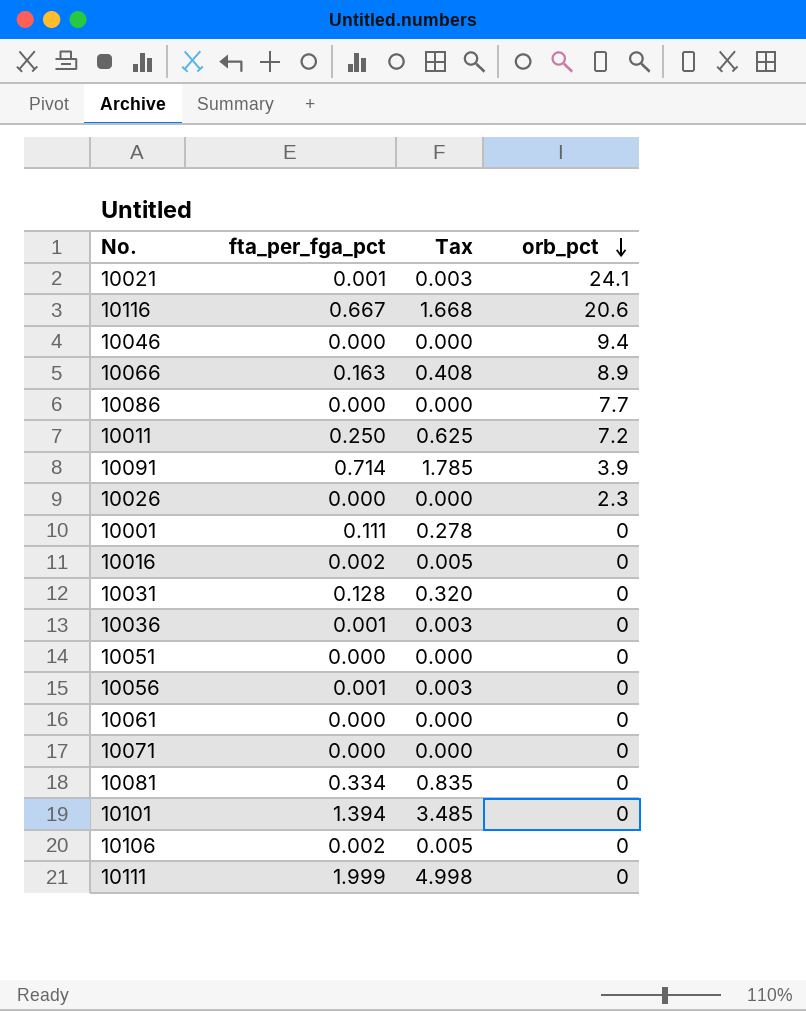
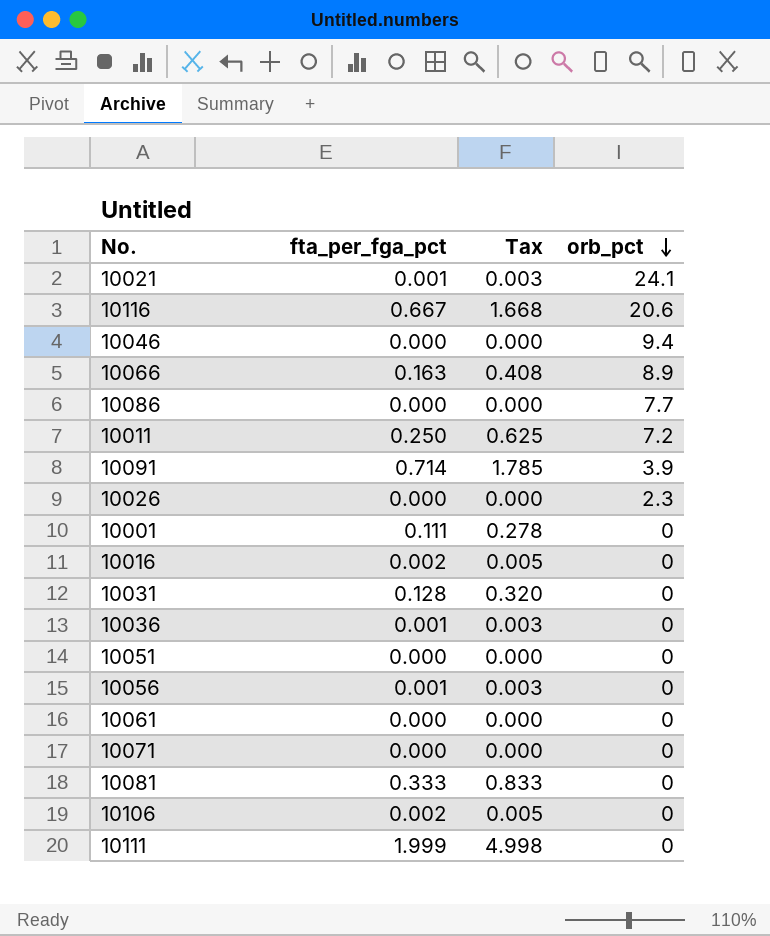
row 10101: 1.394 | 3.485 | 0 -> none
10081 | fta_per_fga_pct: 0.334 -> 0.333
10081 | Tax: 0.835 -> 0.833

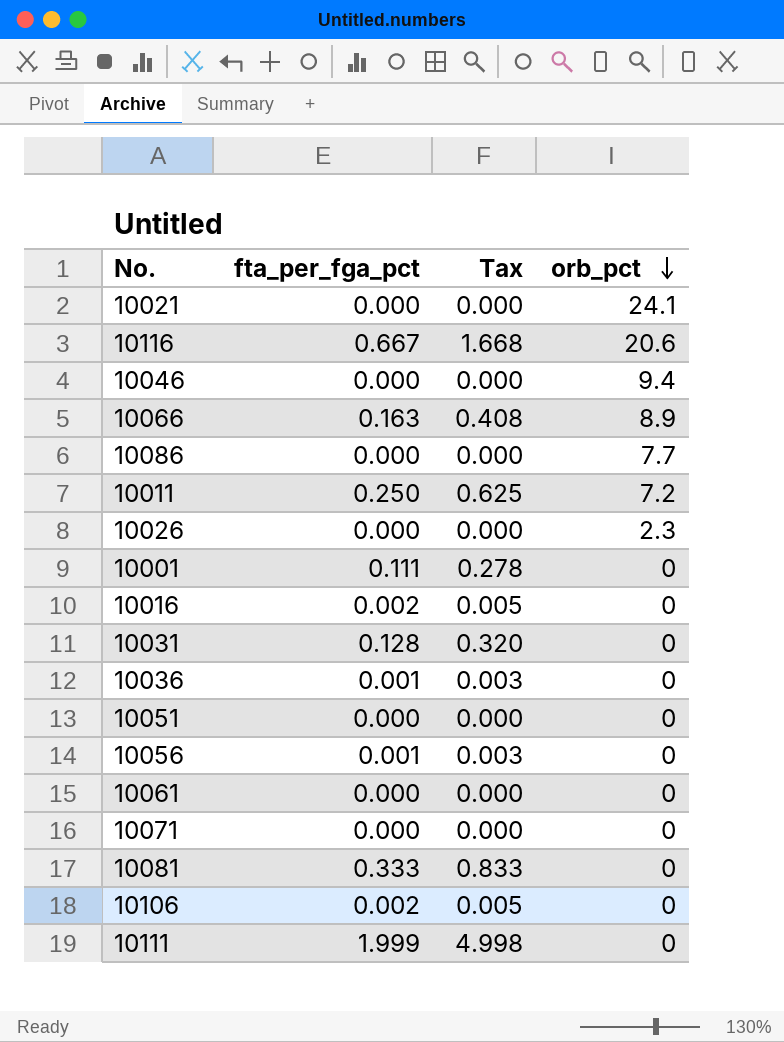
row 10091: 0.714 | 1.785 | 3.9 -> none
10021 | fta_per_fga_pct: 0.001 -> 0.000
10021 | Tax: 0.003 -> 0.000

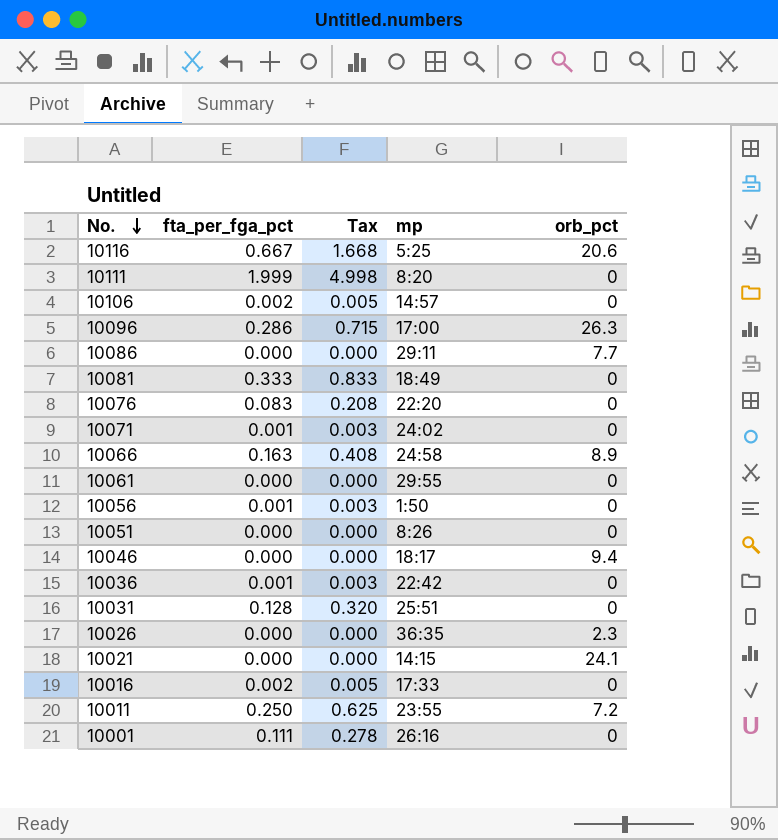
row order: orb_pct descending -> No. descending
column mp | position: none -> 4
row 10096: none -> 0.286 | 0.715 | 17:00 | 26.3
row 10076: none -> 0.083 | 0.208 | 22:20 | 0
10071 | fta_per_fga_pct: 0.000 -> 0.001
10071 | Tax: 0.000 -> 0.003

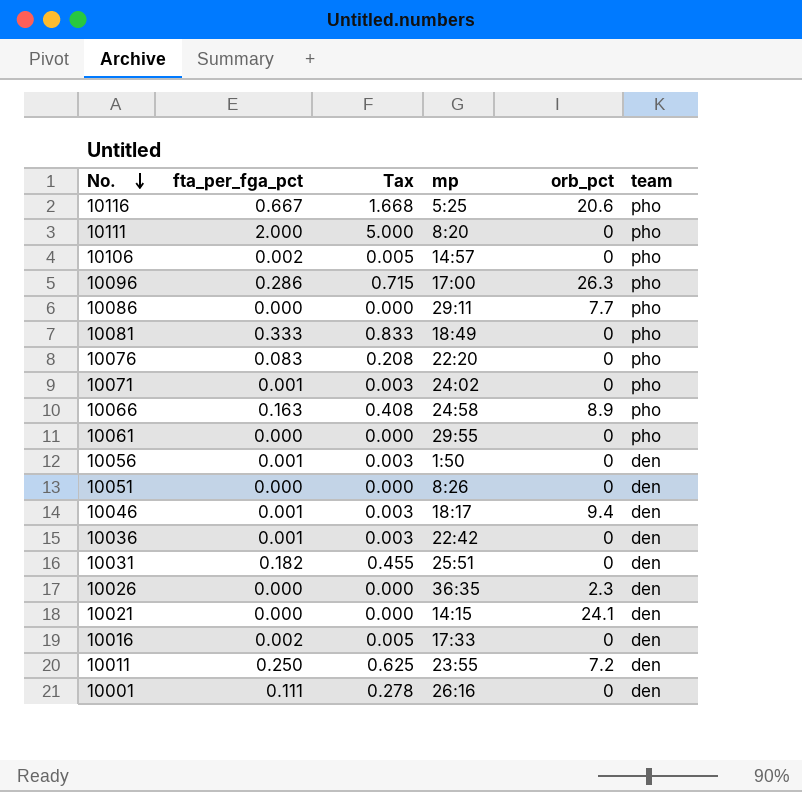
column team | position: none -> 6
10111 | fta_per_fga_pct: 1.999 -> 2.000
10111 | Tax: 4.998 -> 5.000
10046 | fta_per_fga_pct: 0.000 -> 0.001
10046 | Tax: 0.000 -> 0.003
10031 | fta_per_fga_pct: 0.128 -> 0.182
10031 | Tax: 0.320 -> 0.455

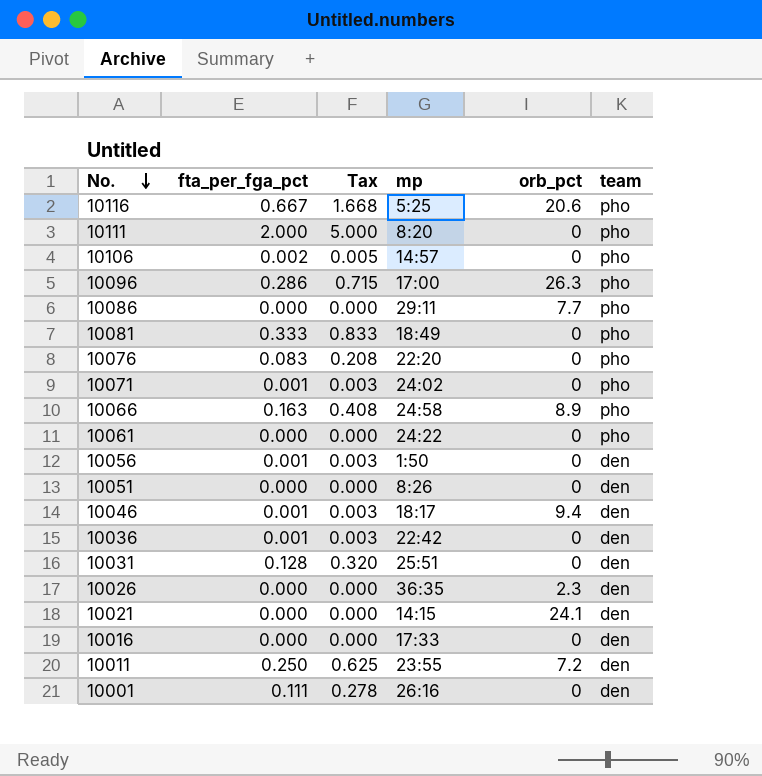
10061 | mp: 29:55 -> 24:22
10031 | fta_per_fga_pct: 0.182 -> 0.128
10031 | Tax: 0.455 -> 0.320
10016 | fta_per_fga_pct: 0.002 -> 0.000
10016 | Tax: 0.005 -> 0.000

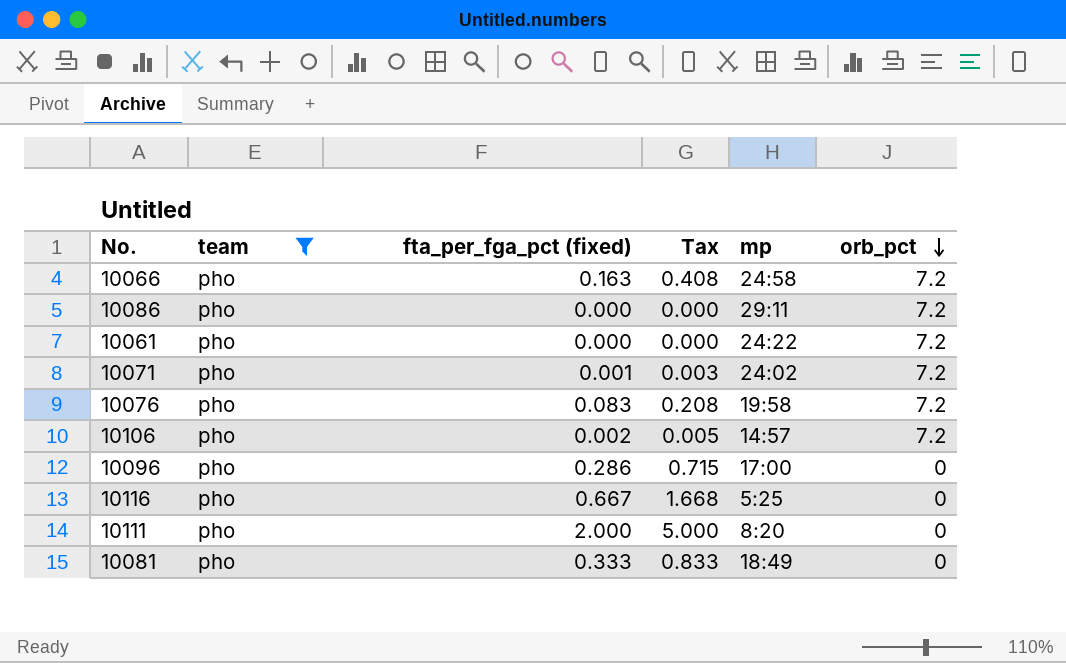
filter: none -> team = pho
row order: No. descending -> orb_pct descending
column team | position: 6 -> 2
column name: fta_per_fga_pct -> fta_per_fga_pct (fixed)
10066 | orb_pct: 8.9 -> 7.2
10086 | orb_pct: 7.7 -> 7.2
10061 | orb_pct: 0 -> 7.2
10071 | orb_pct: 0 -> 7.2
10076 | mp: 22:20 -> 19:58
10076 | orb_pct: 0 -> 7.2
10106 | orb_pct: 0 -> 7.2
10096 | orb_pct: 26.3 -> 0
10116 | orb_pct: 20.6 -> 0

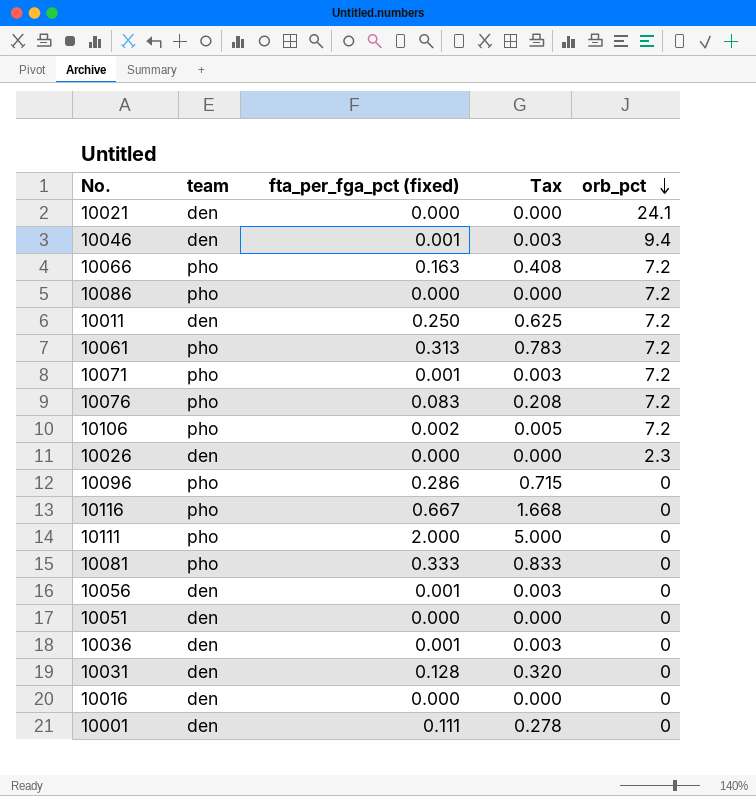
filter: team = pho -> none
column mp | position: 5 -> none
10061 | fta_per_fga_pct (fixed): 0.000 -> 0.313
10061 | Tax: 0.000 -> 0.783

